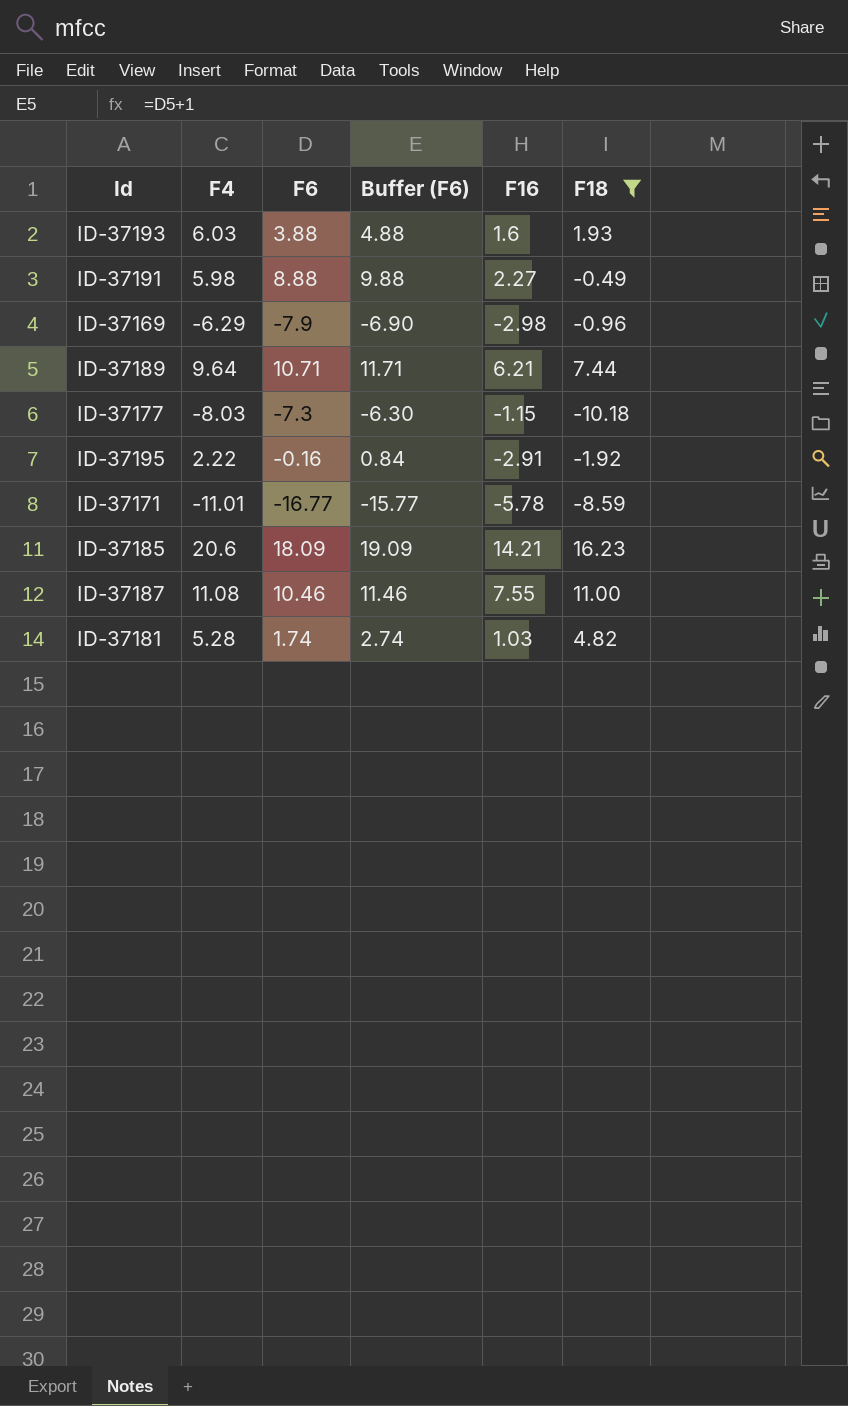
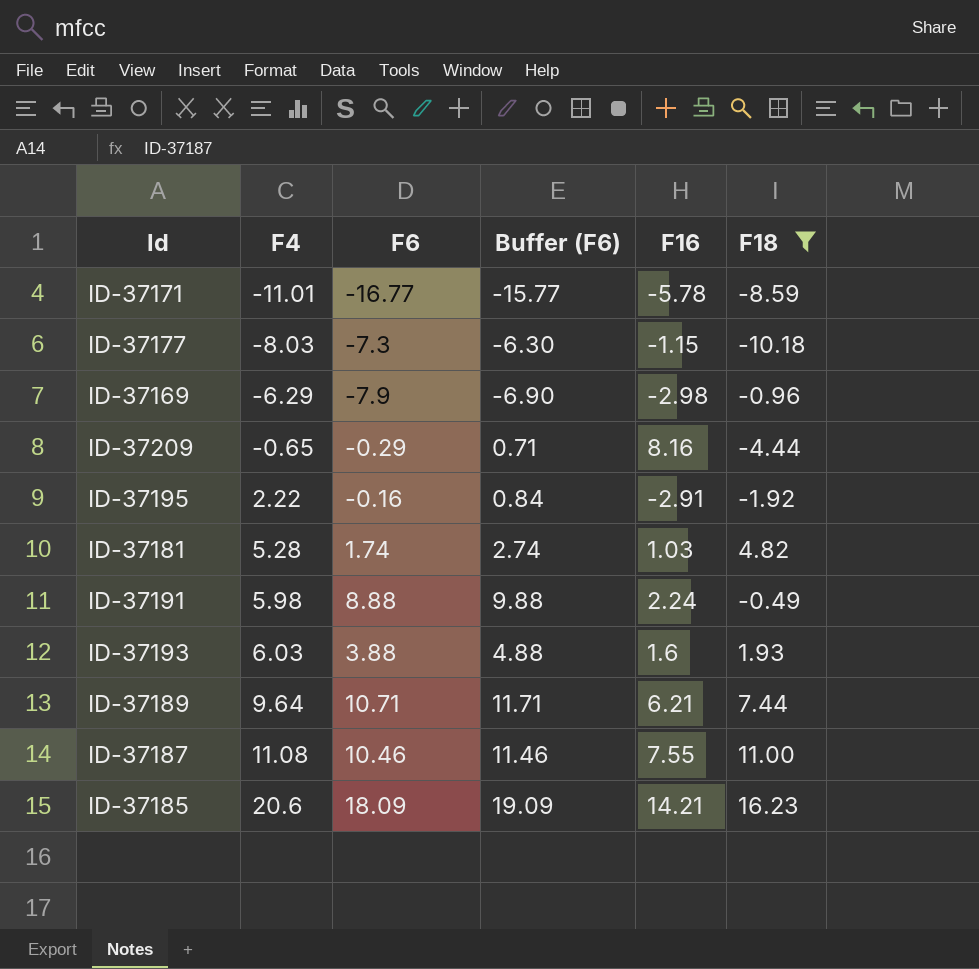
row order: none -> F4 ascending
row ID-37209: none -> -0.65 | -0.29 | 0.71 | 8.16 | -4.44
ID-37191 | F16: 2.27 -> 2.24

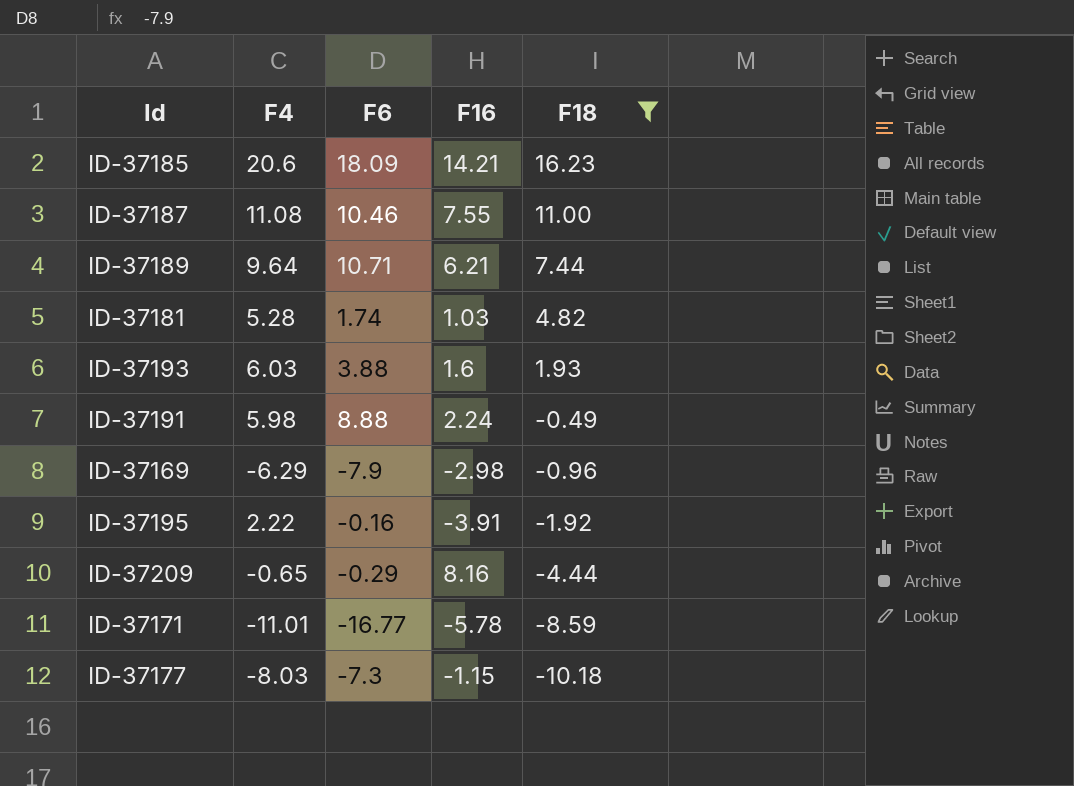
row order: F4 ascending -> F18 descending
column Buffer (F6) | formula: [F6] + 1 -> none
ID-37195 | F16: -2.91 -> -3.91

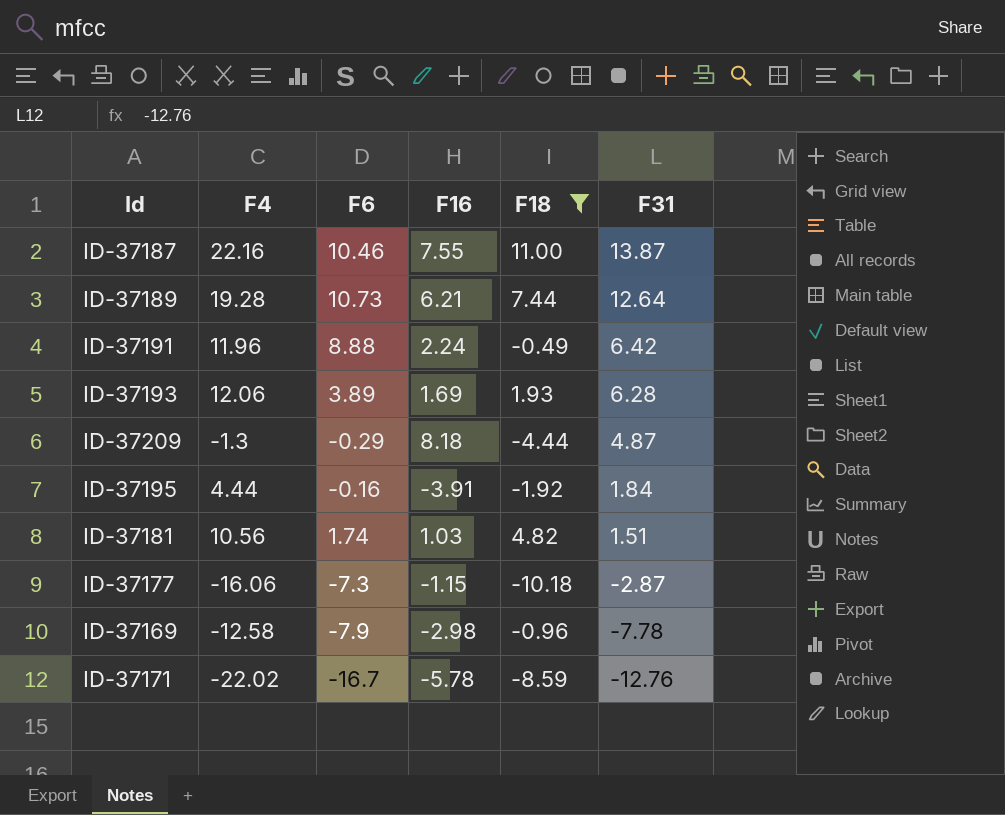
row order: F18 descending -> F31 descending
column F31 | position: none -> 6
row ID-37185: 20.6 | 18.09 | 14.21 | 16.23 -> none
ID-37187 | F4: 11.08 -> 22.16
ID-37189 | F4: 9.64 -> 19.28
ID-37189 | F6: 10.71 -> 10.73
ID-37191 | F4: 5.98 -> 11.96
ID-37193 | F4: 6.03 -> 12.06
ID-37193 | F6: 3.88 -> 3.89
ID-37193 | F16: 1.6 -> 1.69
ID-37209 | F4: -0.65 -> -1.3
ID-37209 | F16: 8.16 -> 8.18
ID-37195 | F4: 2.22 -> 4.44
ID-37181 | F4: 5.28 -> 10.56
ID-37177 | F4: -8.03 -> -16.06
ID-37169 | F4: -6.29 -> -12.58
ID-37171 | F4: -11.01 -> -22.02
ID-37171 | F6: -16.77 -> -16.7

